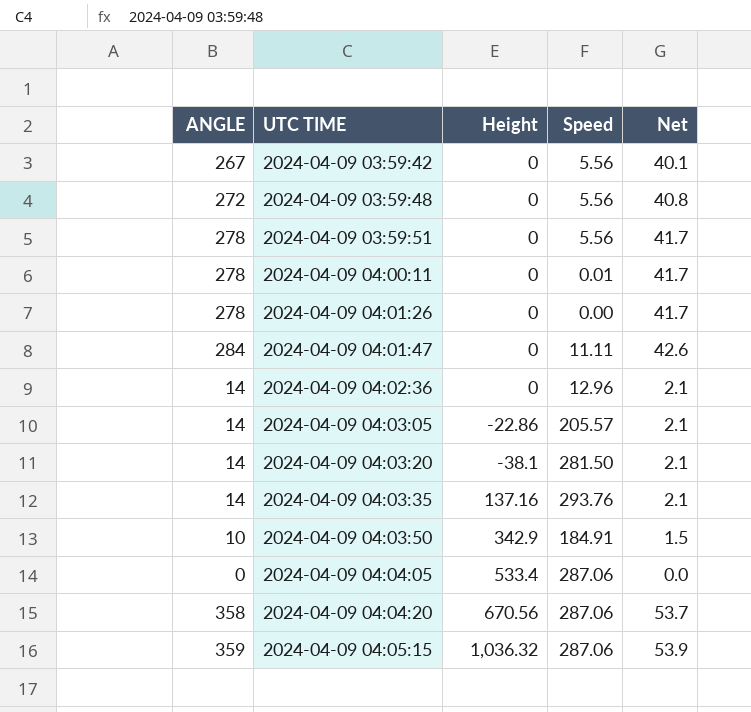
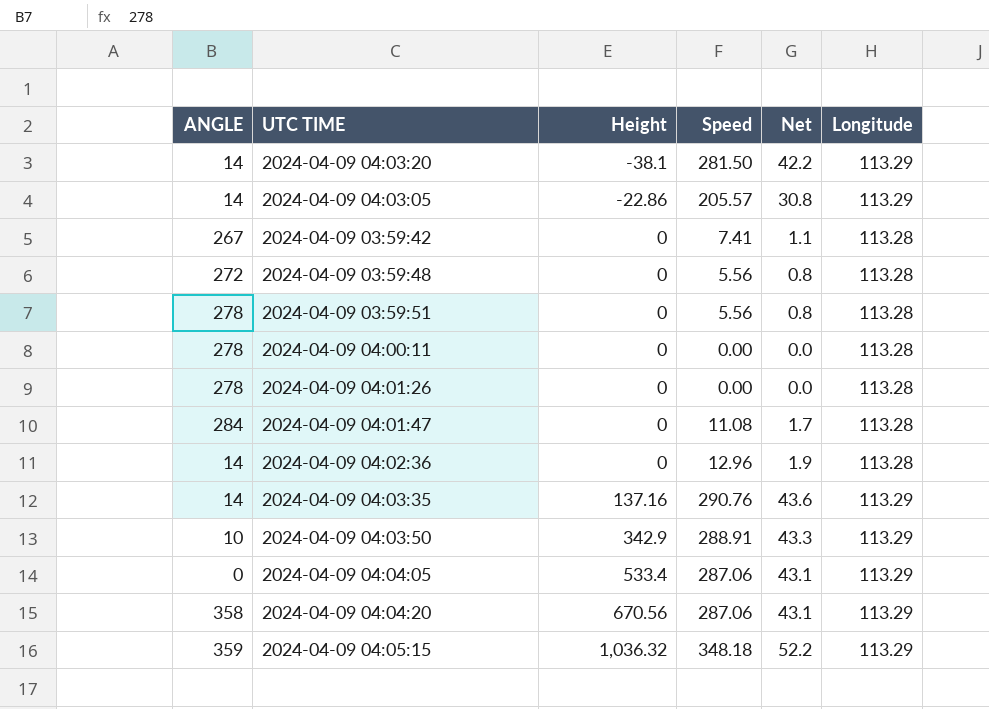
row order: UTC TIME ascending -> Height ascending
column Net | formula: [ANGLE] * 0.15 -> [Speed] * 0.15
column Longitude | position: none -> 6
2024-04-09 03:59:42 | Speed: 5.56 -> 7.41
2024-04-09 04:00:11 | Speed: 0.01 -> 0.00
2024-04-09 04:01:47 | Speed: 11.11 -> 11.08
2024-04-09 04:03:35 | Speed: 293.76 -> 290.76
2024-04-09 04:03:50 | Speed: 184.91 -> 288.91
2024-04-09 04:05:15 | Speed: 287.06 -> 348.18

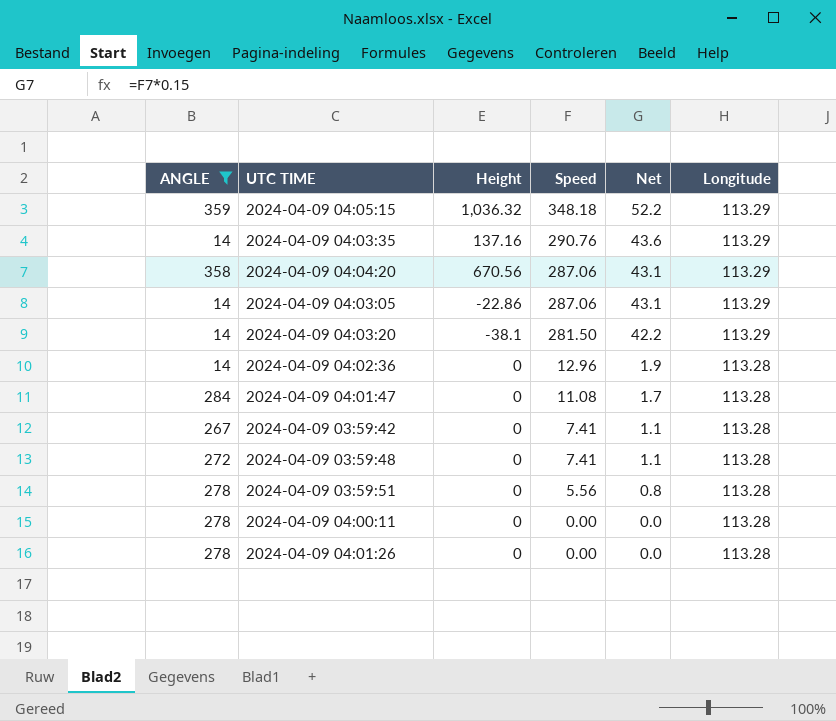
filter: none -> ANGLE >= 14
row order: Height ascending -> Speed descending
2024-04-09 04:03:05 | Speed: 205.57 -> 287.06
2024-04-09 04:03:05 | Net: 30.8 -> 43.1
2024-04-09 03:59:48 | Speed: 5.56 -> 7.41
2024-04-09 03:59:48 | Net: 0.8 -> 1.1

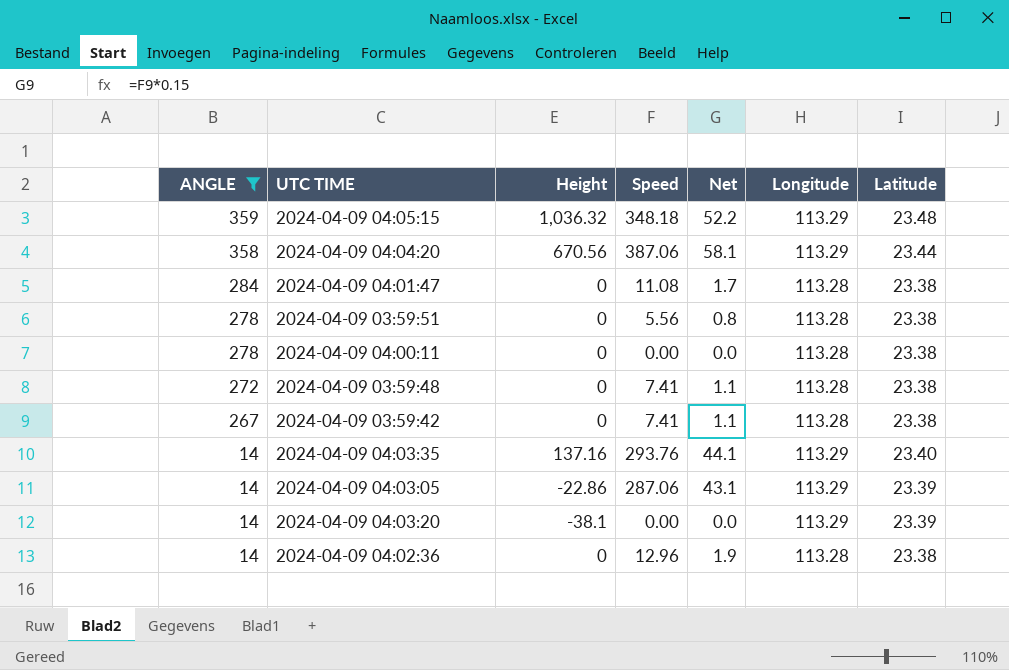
row order: Speed descending -> ANGLE descending
column Latitude | position: none -> 7
row 2024-04-09 04:01:26: 278 | 0 | 0.00 | 0.0 | 113.28 -> none
2024-04-09 04:04:20 | Speed: 287.06 -> 387.06
2024-04-09 04:04:20 | Net: 43.1 -> 58.1
2024-04-09 04:03:35 | Speed: 290.76 -> 293.76
2024-04-09 04:03:35 | Net: 43.6 -> 44.1
2024-04-09 04:03:20 | Speed: 281.50 -> 0.00
2024-04-09 04:03:20 | Net: 42.2 -> 0.0

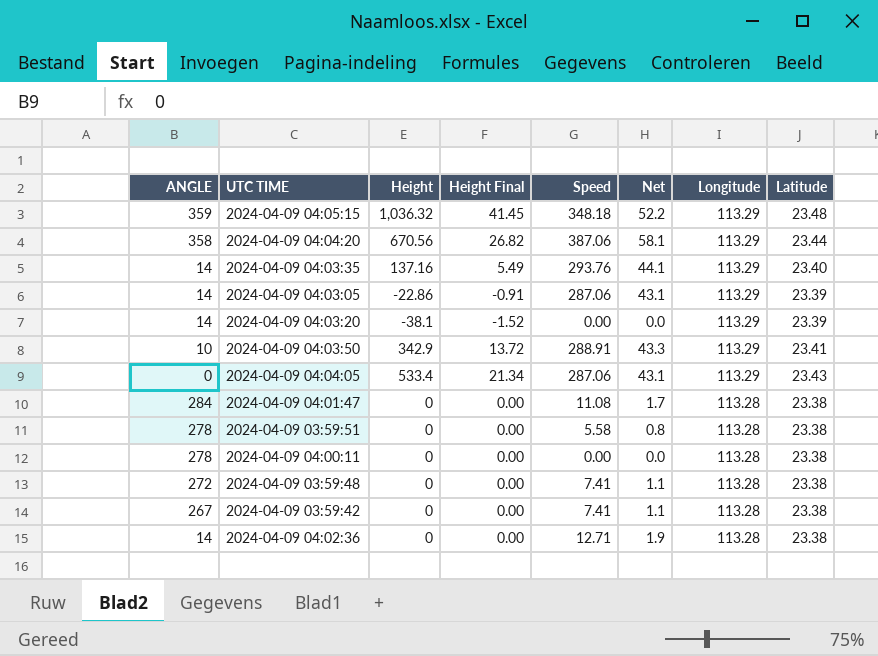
filter: ANGLE >= 14 -> none
row order: ANGLE descending -> Longitude descending
column Height Final | formula: none -> [Height] * 0.04
2024-04-09 03:59:51 | Speed: 5.56 -> 5.58
2024-04-09 04:02:36 | Speed: 12.96 -> 12.71

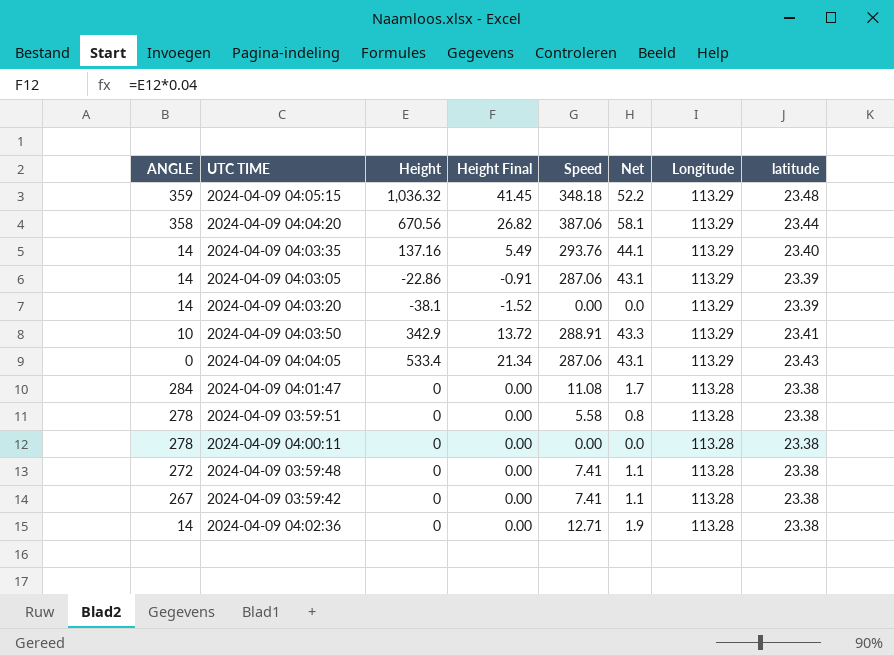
column name: Latitude -> latitude

